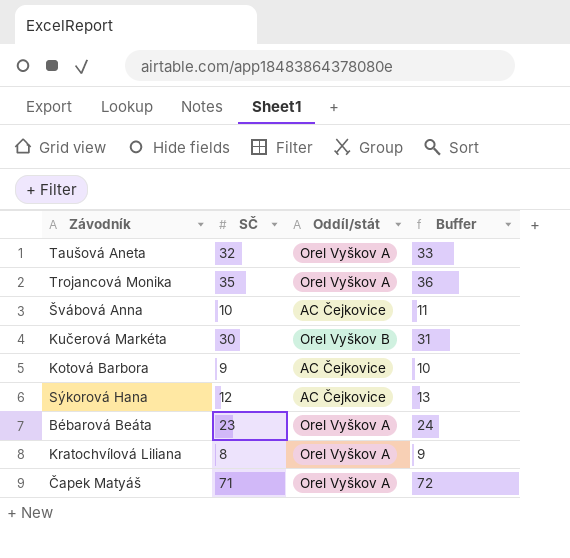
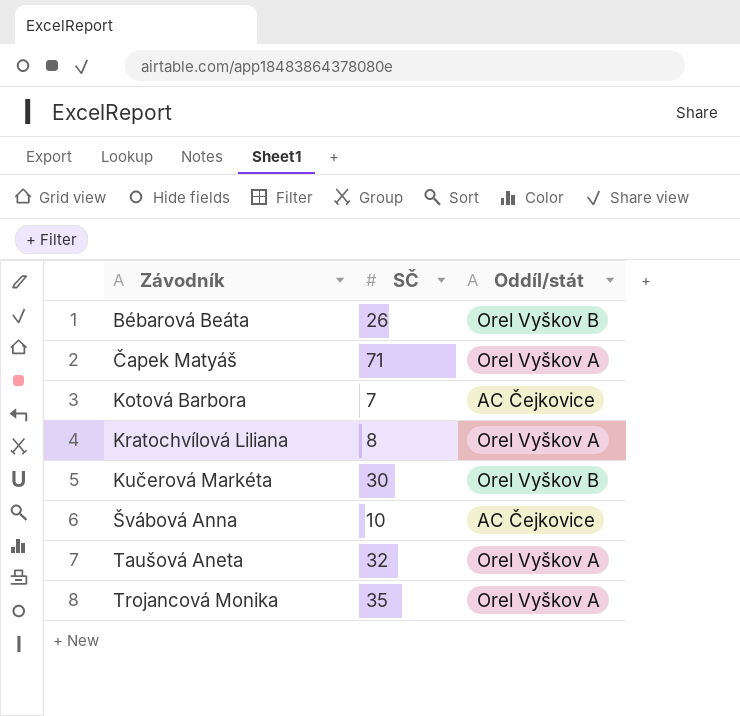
row order: none -> Závodník ascending
column Buffer | formula: [SČ] + 1 -> none
row Sýkorová Hana: 12 | AC Čejkovice | 13 -> none
Bébarová Beáta | SČ: 23 -> 26
Bébarová Beáta | Oddíl/stát: Orel Vyškov A -> Orel Vyškov B
Kotová Barbora | SČ: 9 -> 7

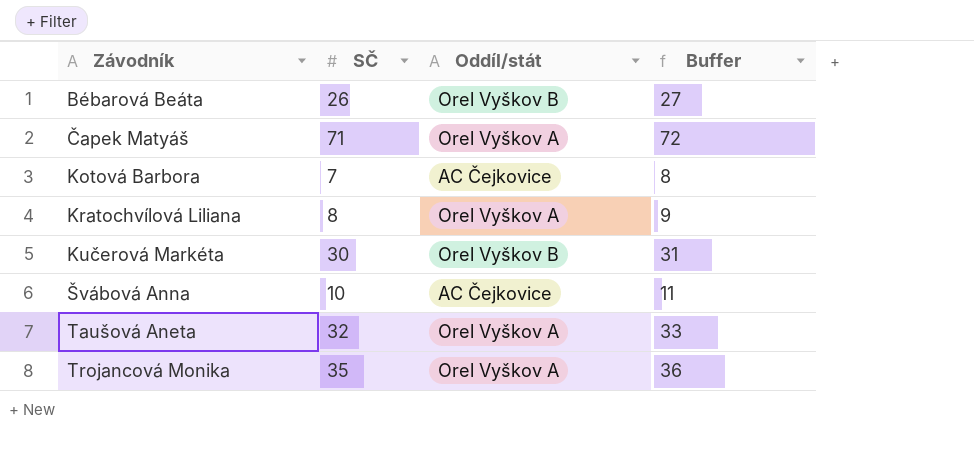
column Buffer | formula: none -> [SČ] + 1

